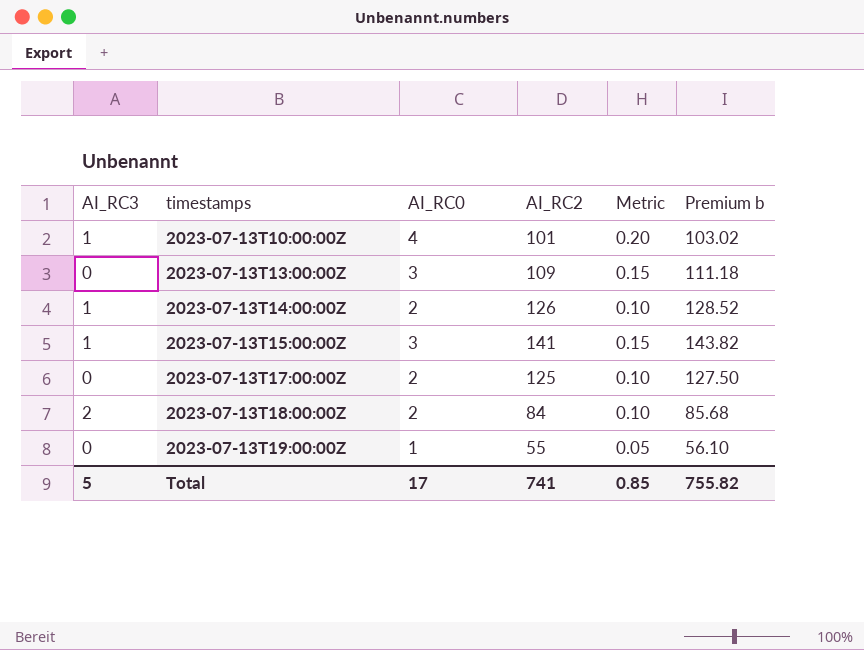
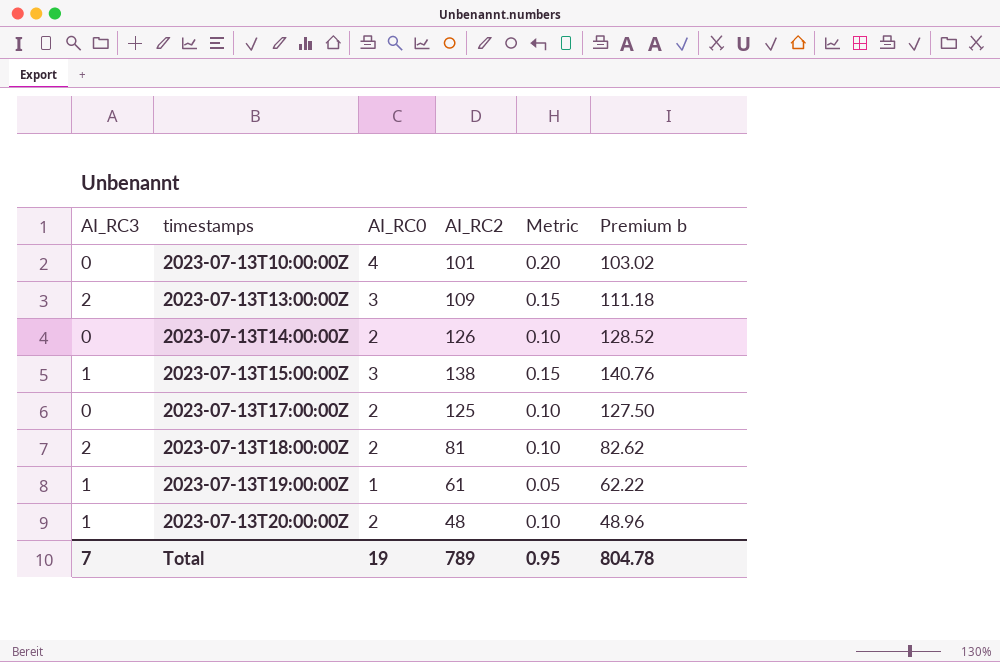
2023-07-13T10:00:00Z | AI_RC3: 1 -> 0
2023-07-13T13:00:00Z | AI_RC3: 0 -> 2
2023-07-13T14:00:00Z | AI_RC3: 1 -> 0
2023-07-13T15:00:00Z | AI_RC2: 141 -> 138
2023-07-13T15:00:00Z | Premium b: 143.82 -> 140.76
2023-07-13T18:00:00Z | AI_RC2: 84 -> 81
2023-07-13T18:00:00Z | Premium b: 85.68 -> 82.62
2023-07-13T19:00:00Z | AI_RC3: 0 -> 1
2023-07-13T19:00:00Z | AI_RC2: 55 -> 61
2023-07-13T19:00:00Z | Premium b: 56.10 -> 62.22
row 2023-07-13T20:00:00Z: none -> 1 | 2 | 48 | 0.10 | 48.96
Total | AI_RC3: 5 -> 7
Total | AI_RC0: 17 -> 19
Total | AI_RC2: 741 -> 789
Total | Metric: 0.85 -> 0.95
Total | Premium b: 755.82 -> 804.78

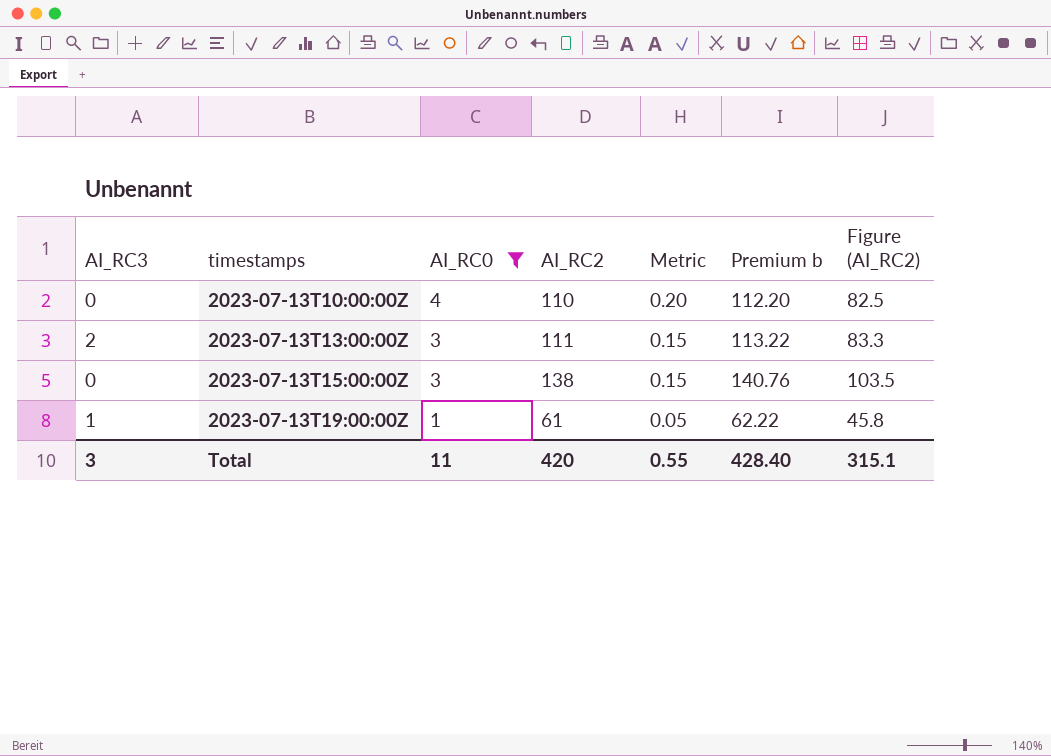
filter: none -> AI_RC0 != 2
column Figure (AI_RC2) | formula: none -> [AI_RC2] * 0.75
2023-07-13T10:00:00Z | AI_RC2: 101 -> 110
2023-07-13T10:00:00Z | Premium b: 103.02 -> 112.20
2023-07-13T13:00:00Z | AI_RC2: 109 -> 111
2023-07-13T13:00:00Z | Premium b: 111.18 -> 113.22
2023-07-13T15:00:00Z | AI_RC3: 1 -> 0
Total | AI_RC3: 7 -> 3
Total | AI_RC0: 19 -> 11
Total | AI_RC2: 789 -> 420
Total | Metric: 0.95 -> 0.55
Total | Premium b: 804.78 -> 428.40

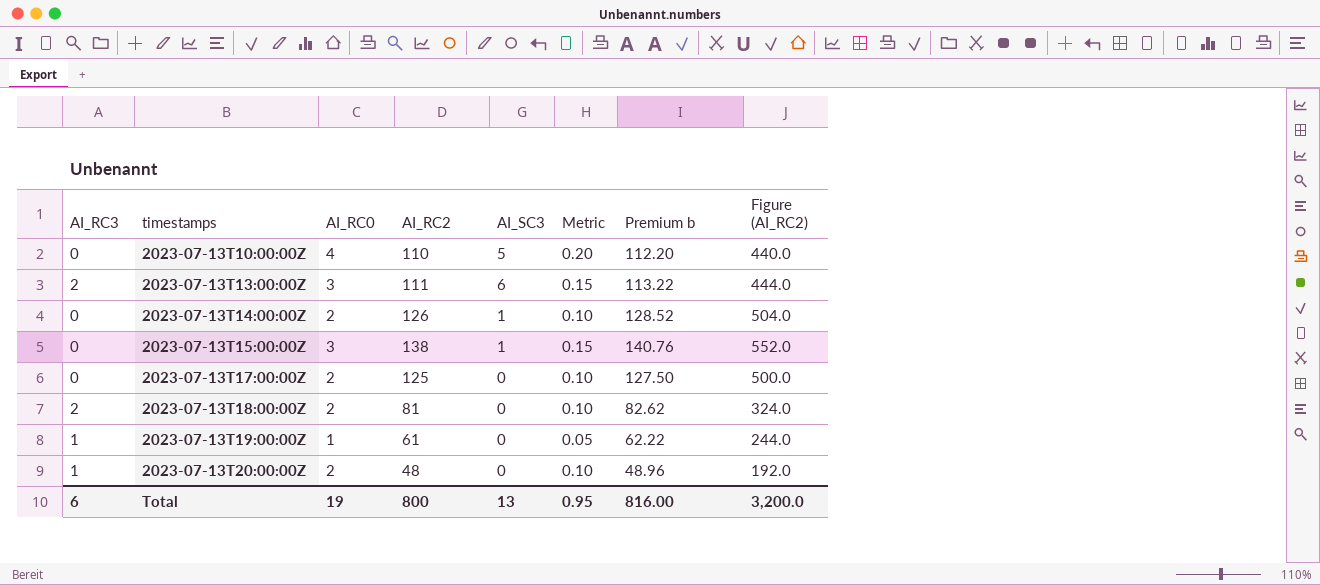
filter: AI_RC0 != 2 -> none
column AI_SC3 | position: none -> 5
column Figure (AI_RC2) | formula: [AI_RC2] * 0.75 -> [AI_RC2] * 4
Total | AI_RC3: 3 -> 6
Total | AI_RC0: 11 -> 19
Total | AI_RC2: 420 -> 800
Total | Metric: 0.55 -> 0.95
Total | Premium b: 428.40 -> 816.00
Total | Figure (AI_RC2): 315.1 -> 3,200.0

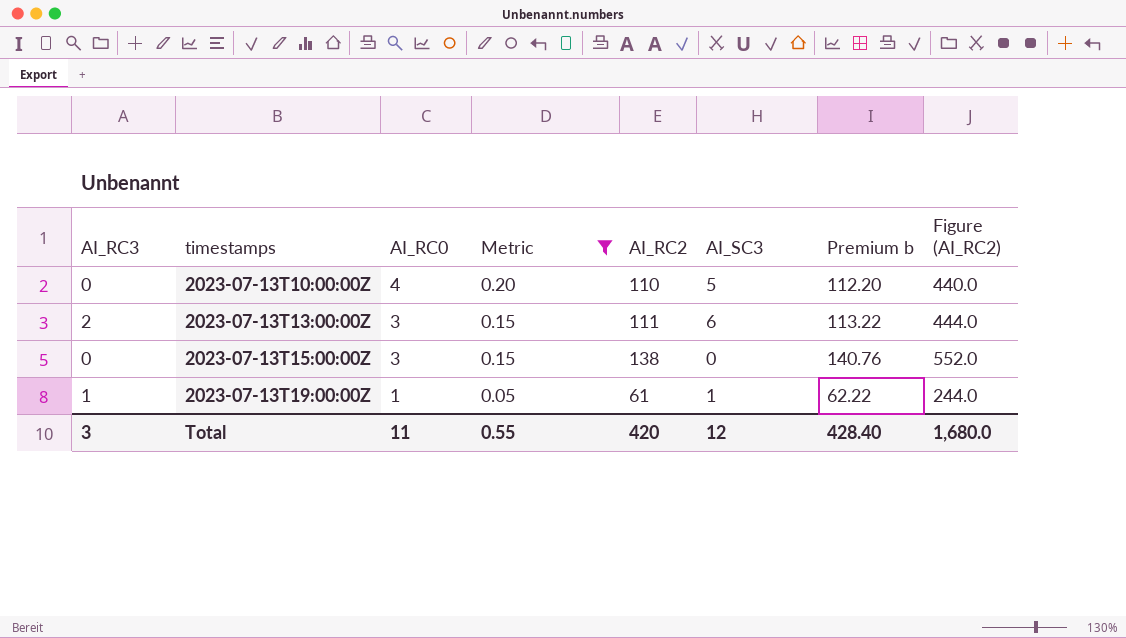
filter: none -> Metric != 0.10
column Metric | position: 6 -> 4
2023-07-13T15:00:00Z | AI_SC3: 1 -> 0
2023-07-13T19:00:00Z | AI_SC3: 0 -> 1
Total | AI_RC3: 6 -> 3
Total | AI_RC0: 19 -> 11
Total | Metric: 0.95 -> 0.55
Total | AI_RC2: 800 -> 420
Total | AI_SC3: 13 -> 12
Total | Premium b: 816.00 -> 428.40
Total | Figure (AI_RC2): 3,200.0 -> 1,680.0

